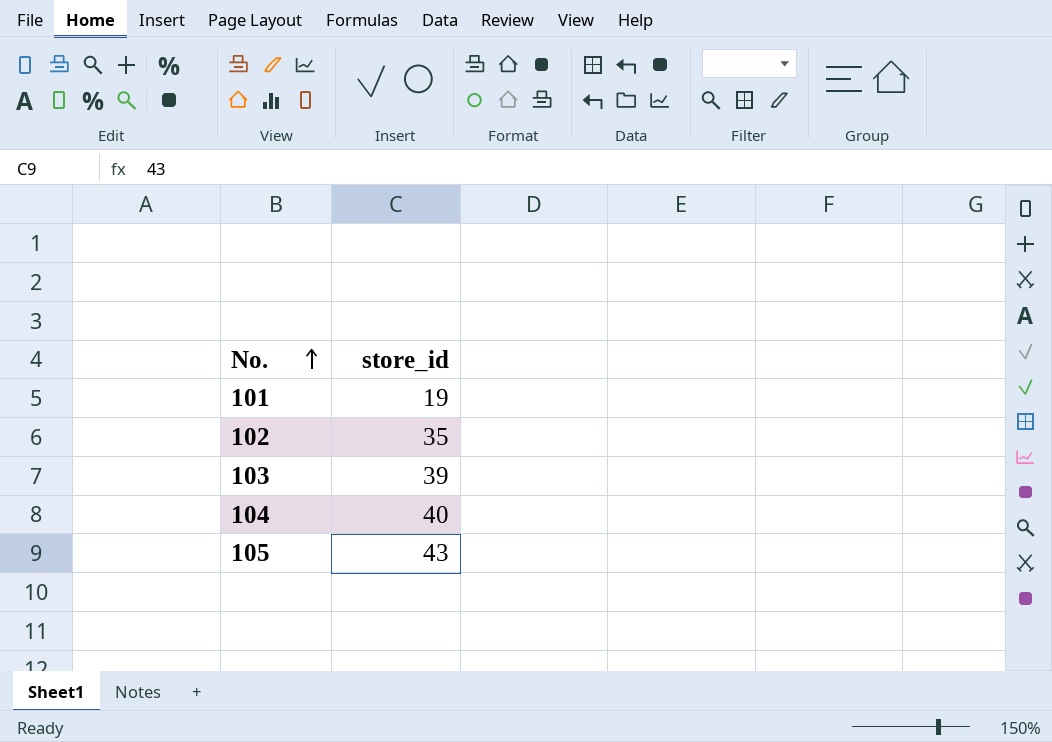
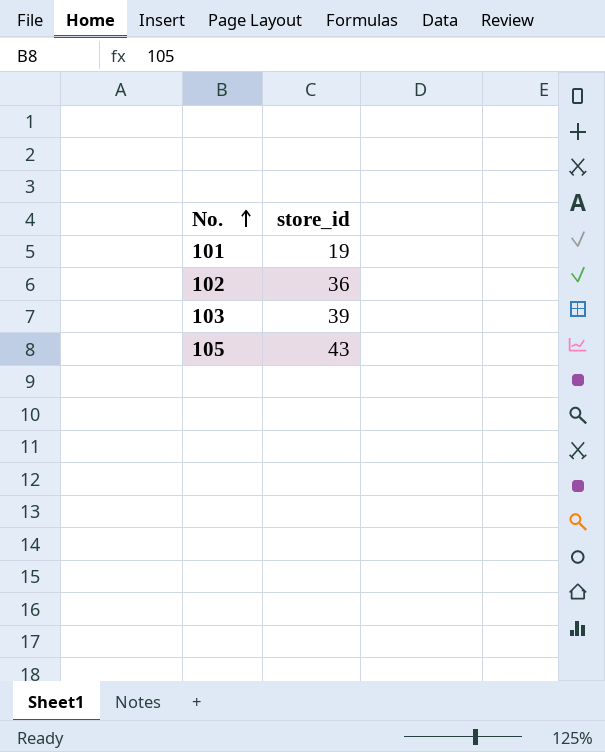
row 104: 40 -> none
102 | store_id: 35 -> 36

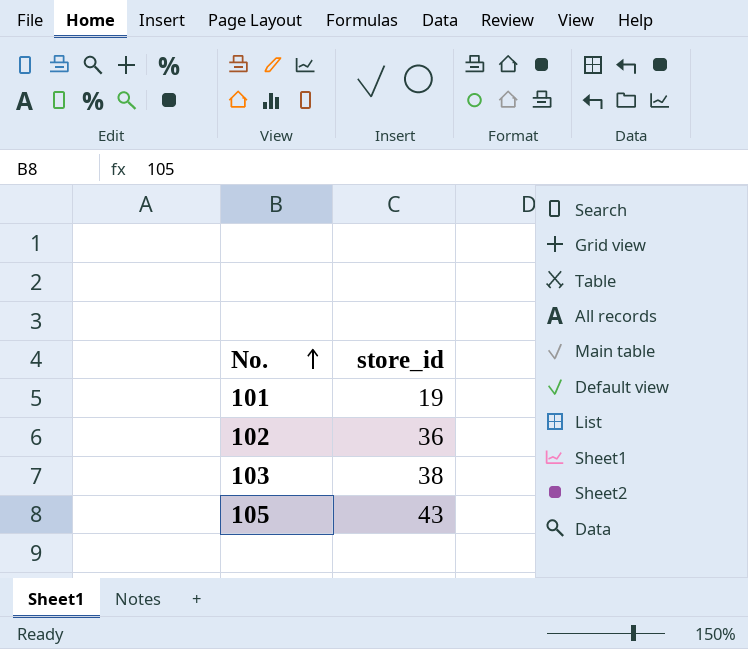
103 | store_id: 39 -> 38

